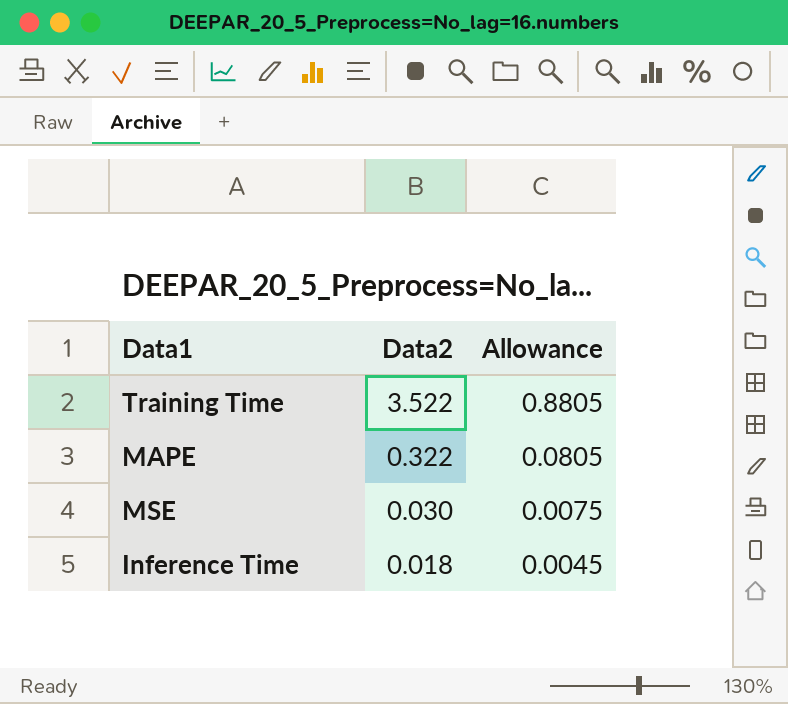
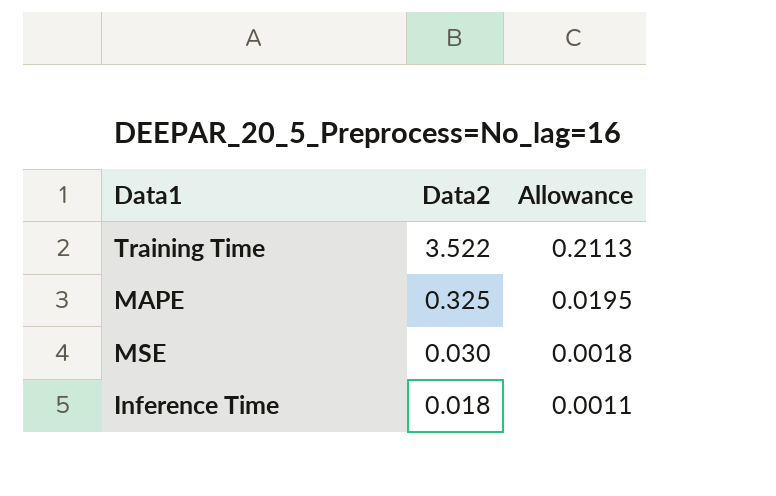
column Allowance | formula: [Data2] * 0.25 -> [Data2] * 0.06
MAPE | Data2: 0.322 -> 0.325

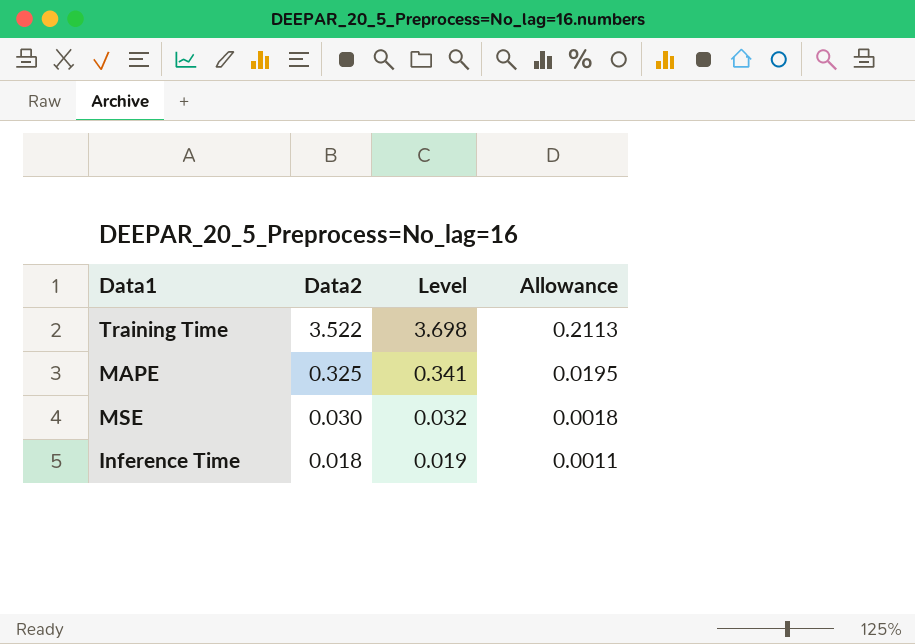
column Level | formula: none -> [Data2] * 1.05

